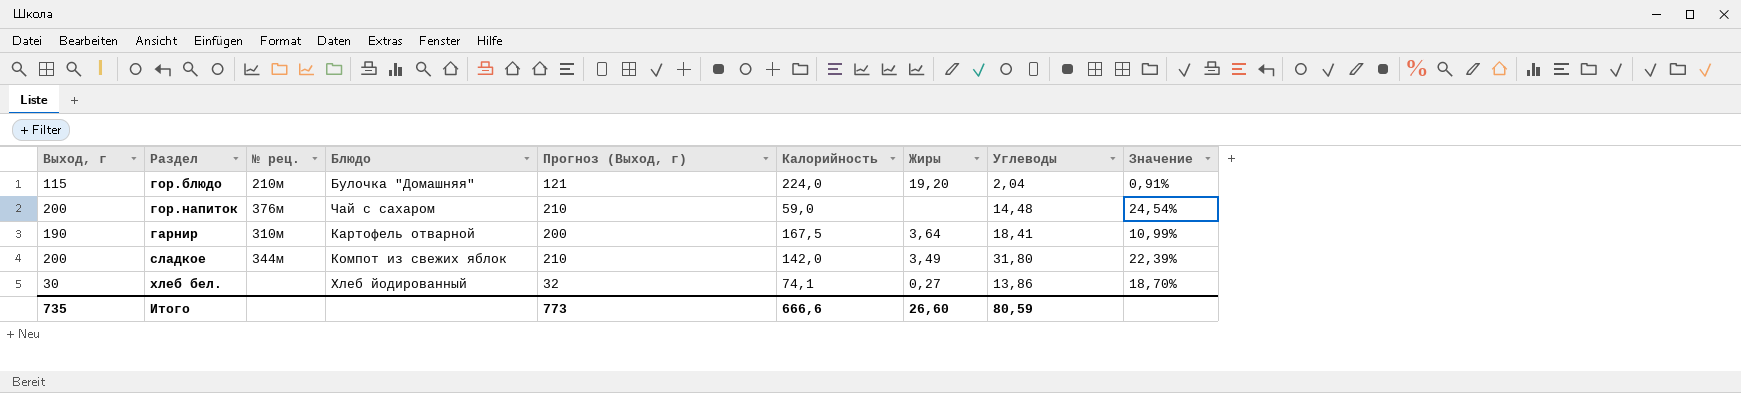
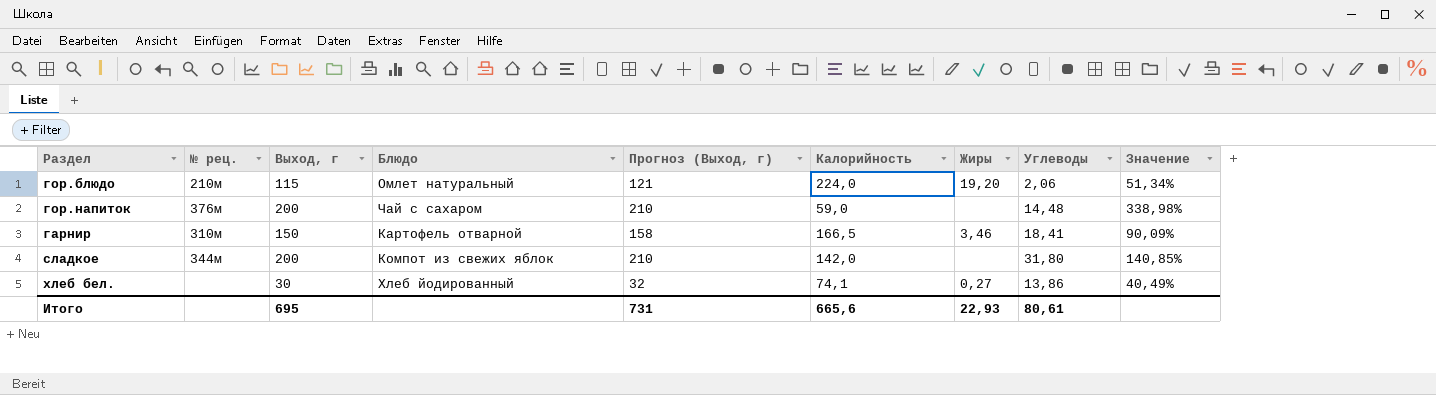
column Выход, г | position: 1 -> 3
column Значение | formula: [Углеводы] / [Калорийность] -> [Выход, г] / [Калорийность]
гор.блюдо | Блюдо: Булочка "Домашняя" -> Омлет натуральный
гор.блюдо | Углеводы: 2,04 -> 2,06
гарнир | Выход, г: 190 -> 150
гарнир | Прогноз (Выход, г): 200 -> 158
гарнир | Калорийность: 167,5 -> 166,5
гарнир | Жиры: 3,64 -> 3,46
сладкое | Жиры: 3,49 -> none
Итого | Выход, г: 735 -> 695
Итого | Прогноз (Выход, г): 773 -> 731
Итого | Калорийность: 666,6 -> 665,6
Итого | Жиры: 26,60 -> 22,93
Итого | Углеводы: 80,59 -> 80,61

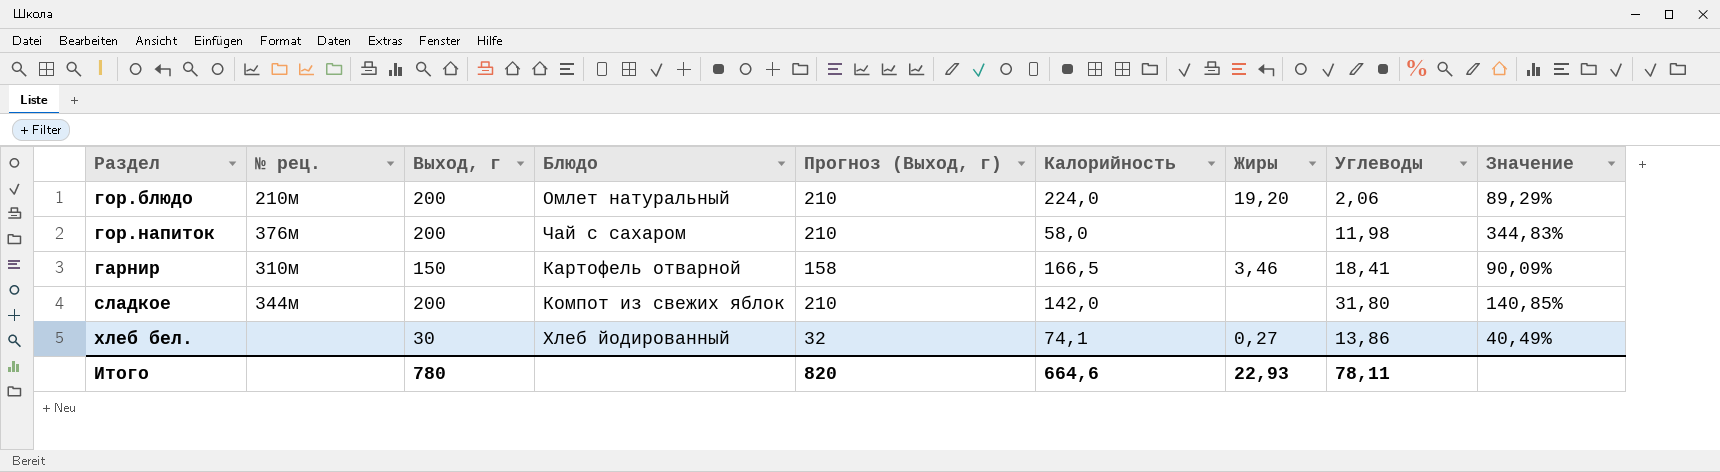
гор.блюдо | Выход, г: 115 -> 200
гор.блюдо | Прогноз (Выход, г): 121 -> 210
гор.блюдо | Значение: 51,34% -> 89,29%
гор.напиток | Калорийность: 59,0 -> 58,0
гор.напиток | Углеводы: 14,48 -> 11,98
гор.напиток | Значение: 338,98% -> 344,83%
Итого | Выход, г: 695 -> 780
Итого | Прогноз (Выход, г): 731 -> 820
Итого | Калорийность: 665,6 -> 664,6
Итого | Углеводы: 80,61 -> 78,11

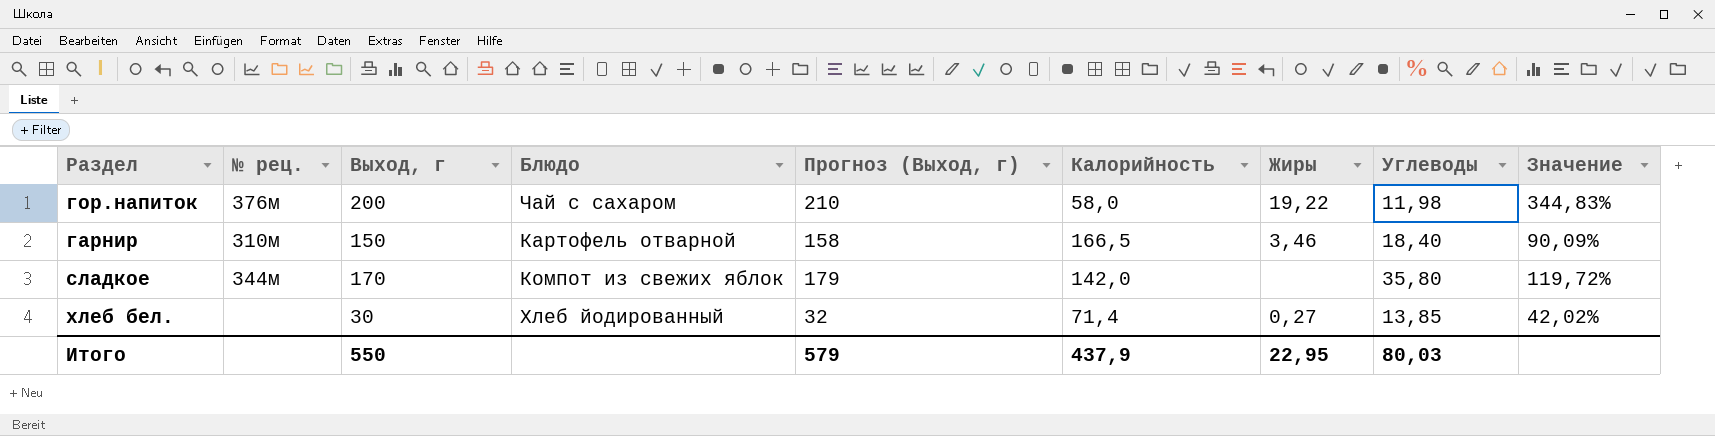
row гор.блюдо: 210м | 200 | Омлет натуральный | 210 | 224,0 | 19,20 | 2,06 | 89,29% -> none
гор.напиток | Жиры: none -> 19,22
гарнир | Углеводы: 18,41 -> 18,40
сладкое | Выход, г: 200 -> 170
сладкое | Прогноз (Выход, г): 210 -> 179
сладкое | Углеводы: 31,80 -> 35,80
сладкое | Значение: 140,85% -> 119,72%
хлеб бел. | Калорийность: 74,1 -> 71,4
хлеб бел. | Углеводы: 13,86 -> 13,85
хлеб бел. | Значение: 40,49% -> 42,02%
Итого | Выход, г: 780 -> 550
Итого | Прогноз (Выход, г): 820 -> 579
Итого | Калорийность: 664,6 -> 437,9
Итого | Жиры: 22,93 -> 22,95
Итого | Углеводы: 78,11 -> 80,03

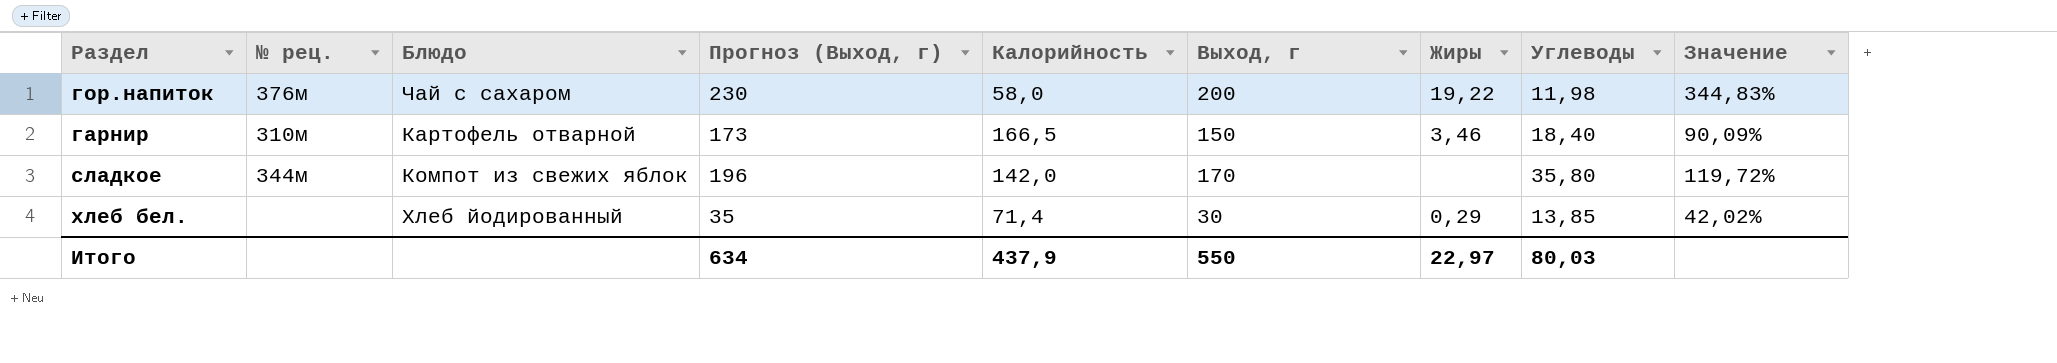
column Прогноз (Выход, г) | formula: [Выход, г] * 1,05 -> [Выход, г] * 1,15
column Выход, г | position: 3 -> 6
хлеб бел. | Жиры: 0,27 -> 0,29
Итого | Прогноз (Выход, г): 579 -> 634
Итого | Жиры: 22,95 -> 22,97

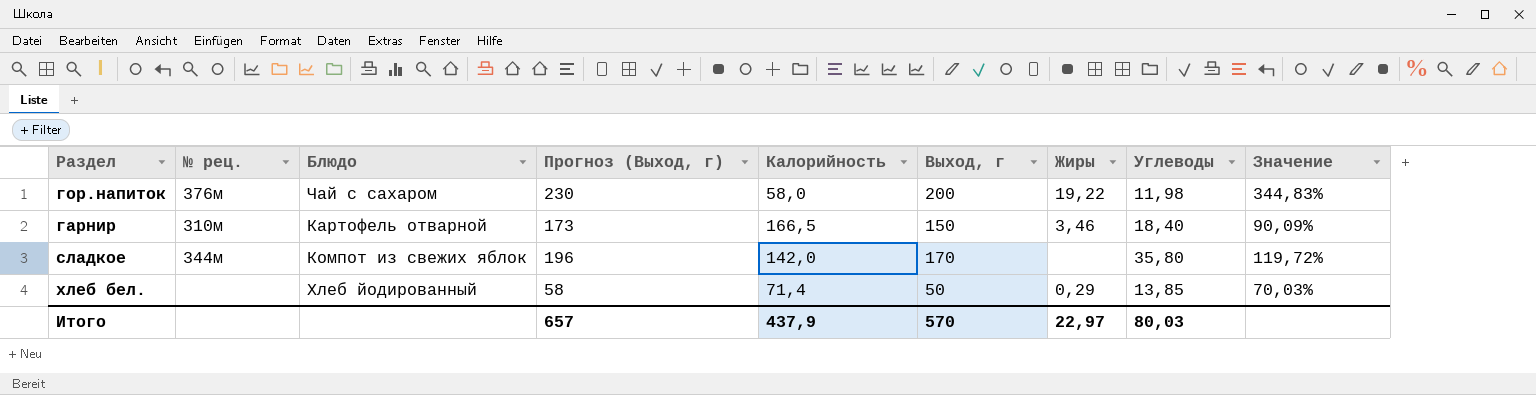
хлеб бел. | Прогноз (Выход, г): 35 -> 58
хлеб бел. | Выход, г: 30 -> 50
хлеб бел. | Значение: 42,02% -> 70,03%
Итого | Прогноз (Выход, г): 634 -> 657
Итого | Выход, г: 550 -> 570

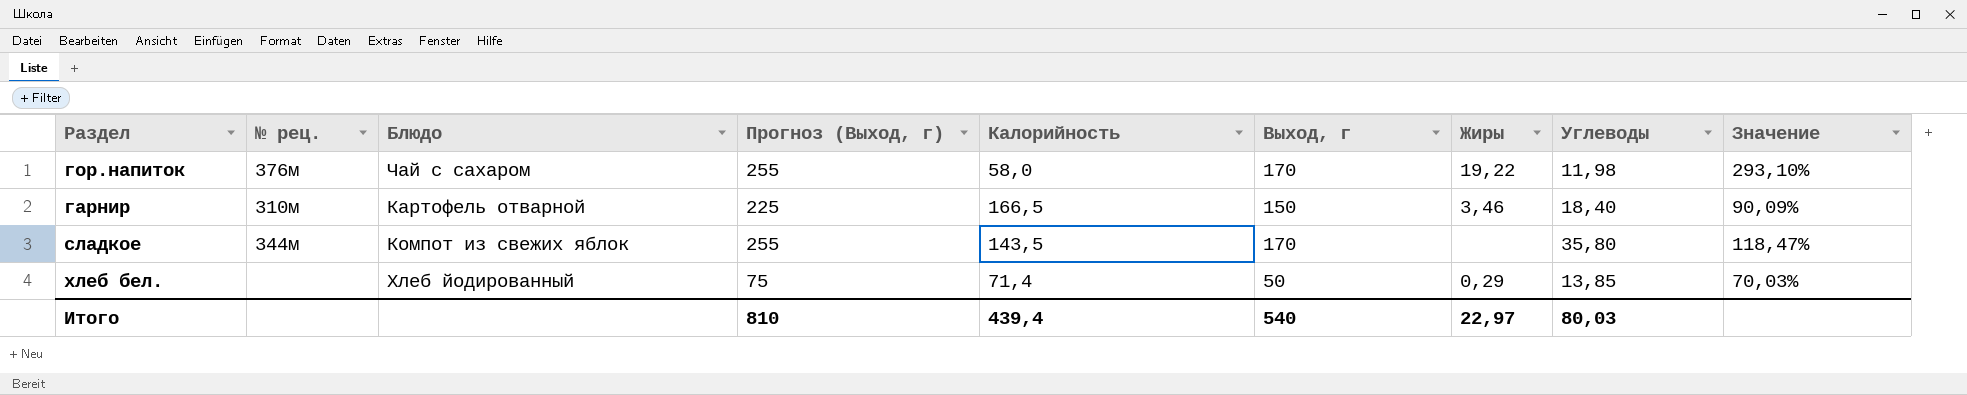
column Прогноз (Выход, г) | formula: [Выход, г] * 1,15 -> [Выход, г] * 1,5
гор.напиток | Выход, г: 200 -> 170
гор.напиток | Значение: 344,83% -> 293,10%
сладкое | Калорийность: 142,0 -> 143,5
сладкое | Значение: 119,72% -> 118,47%
Итого | Прогноз (Выход, г): 657 -> 810
Итого | Калорийность: 437,9 -> 439,4
Итого | Выход, г: 570 -> 540

